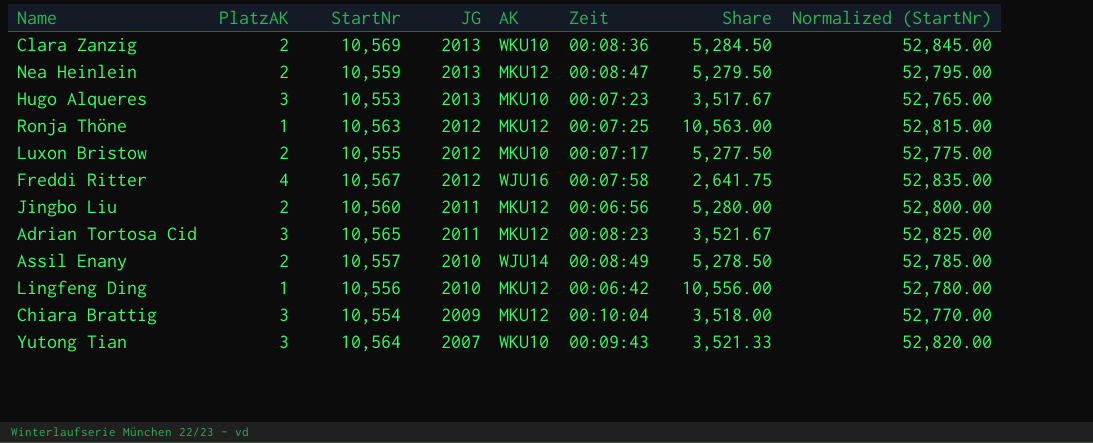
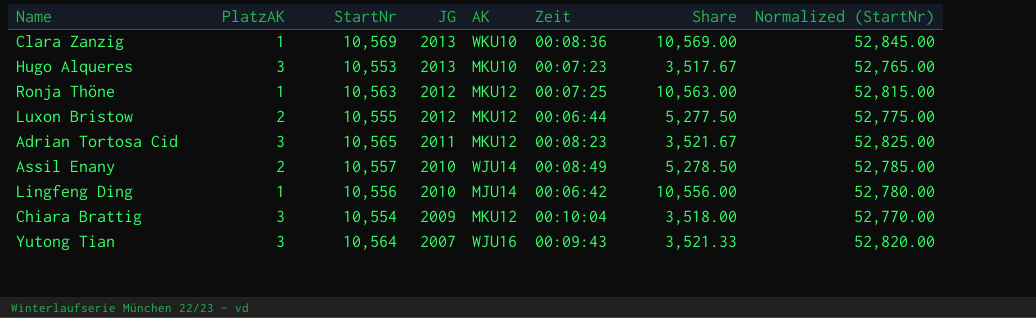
row Nea Heinlein: 2 | 10,559 | 2013 | MKU12 | 00:08:47 | 5,279.50 | 52,795.00 -> none
row Freddi Ritter: 4 | 10,567 | 2012 | WJU16 | 00:07:58 | 2,641.75 | 52,835.00 -> none
row Jingbo Liu: 2 | 10,560 | 2011 | MKU12 | 00:06:56 | 5,280.00 | 52,800.00 -> none
Clara Zanzig | PlatzAK: 2 -> 1
Clara Zanzig | Share: 5,284.50 -> 10,569.00
Luxon Bristow | AK: MKU10 -> MKU12
Luxon Bristow | Zeit: 00:07:17 -> 00:06:44
Lingfeng Ding | AK: MKU12 -> MJU14
Yutong Tian | AK: WKU10 -> WJU16

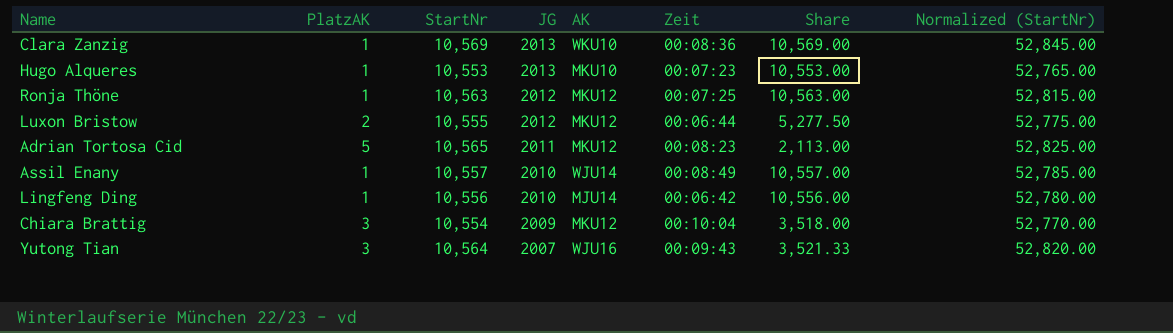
Hugo Alqueres | PlatzAK: 3 -> 1
Hugo Alqueres | Share: 3,517.67 -> 10,553.00
Adrian Tortosa Cid | PlatzAK: 3 -> 5
Adrian Tortosa Cid | Share: 3,521.67 -> 2,113.00
Assil Enany | PlatzAK: 2 -> 1
Assil Enany | Share: 5,278.50 -> 10,557.00

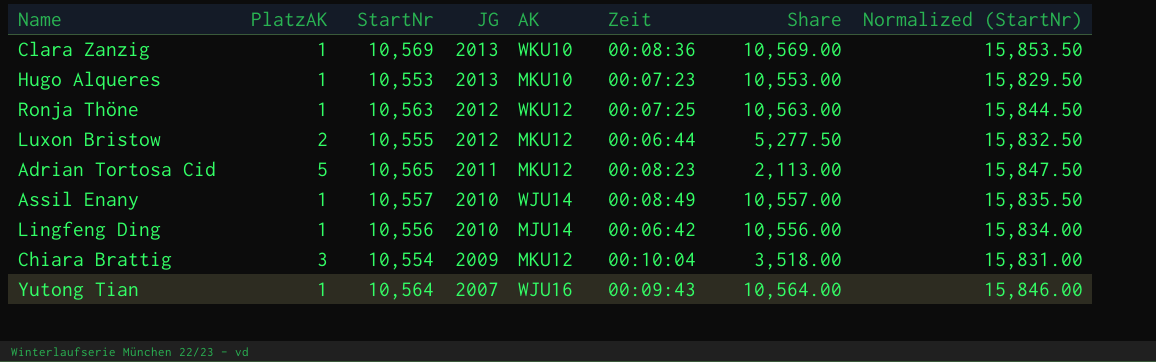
column Normalized (StartNr) | formula: [StartNr] * 5 -> [StartNr] * 1.5
Ronja Thöne | AK: MKU12 -> WKU12
Yutong Tian | PlatzAK: 3 -> 1
Yutong Tian | Share: 3,521.33 -> 10,564.00

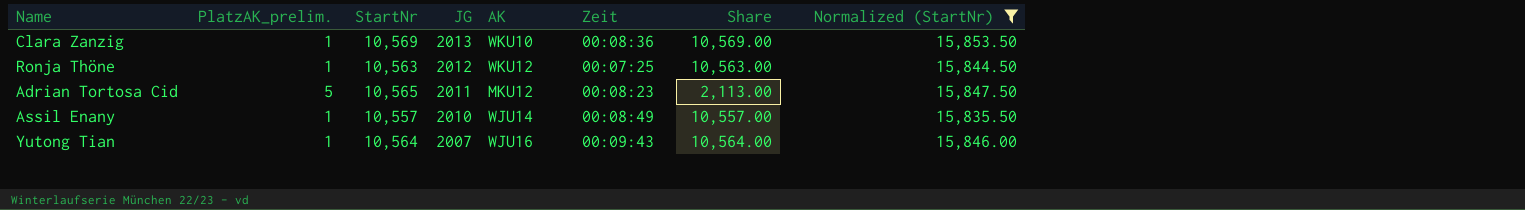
filter: none -> Normalized (StartNr) >= 15,835.50
column name: PlatzAK -> PlatzAK_prelim.

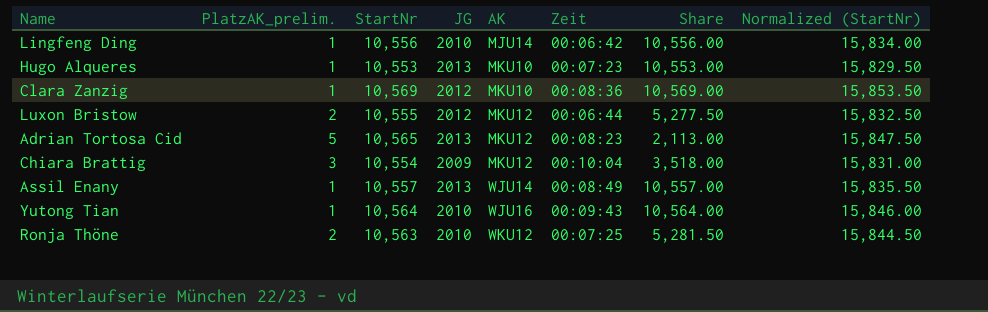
filter: Normalized (StartNr) >= 15,835.50 -> none
row order: JG descending -> AK ascending
Clara Zanzig | JG: 2013 -> 2012
Clara Zanzig | AK: WKU10 -> MKU10
Adrian Tortosa Cid | JG: 2011 -> 2013
Assil Enany | JG: 2010 -> 2013
Yutong Tian | JG: 2007 -> 2010
Ronja Thöne | PlatzAK_prelim.: 1 -> 2
Ronja Thöne | JG: 2012 -> 2010
Ronja Thöne | Share: 10,563.00 -> 5,281.50

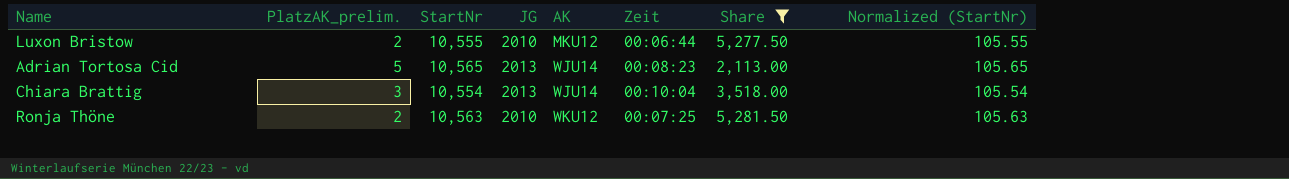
filter: none -> Share <= 5,281.50
column Normalized (StartNr) | formula: [StartNr] * 1.5 -> [StartNr] * 0.01
Luxon Bristow | JG: 2012 -> 2010
Adrian Tortosa Cid | AK: MKU12 -> WJU14
Chiara Brattig | JG: 2009 -> 2013
Chiara Brattig | AK: MKU12 -> WJU14

